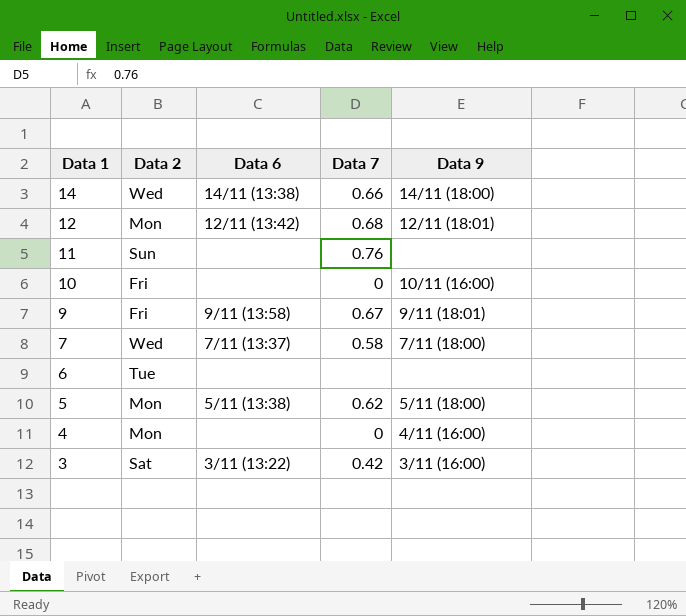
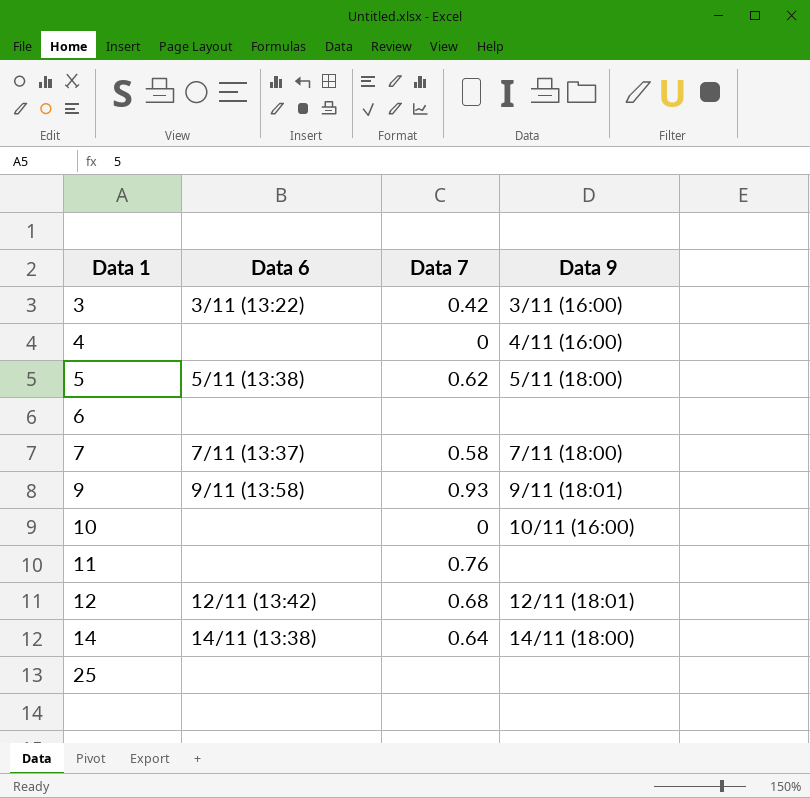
row order: Data 1 descending -> Data 1 ascending
column Data 2 | position: 2 -> none
9 | Data 7: 0.67 -> 0.93
14 | Data 7: 0.66 -> 0.64
row 25: none -> none | none | none

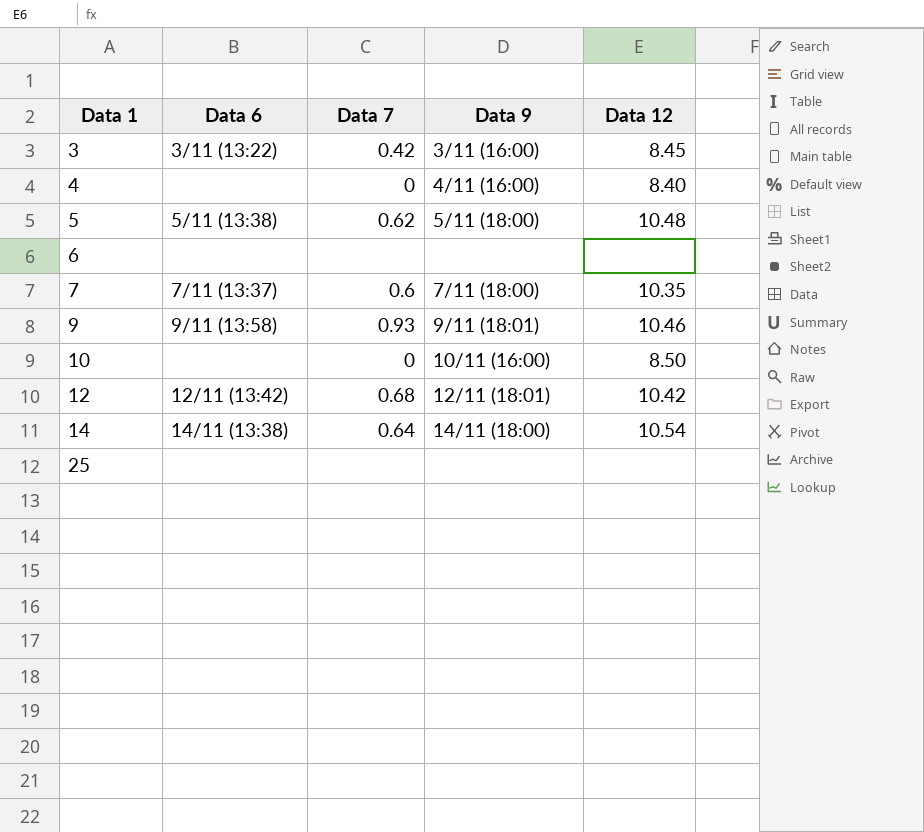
column Data 12 | position: none -> 5
row 11: none | 0.76 | none -> none
7 | Data 7: 0.58 -> 0.6

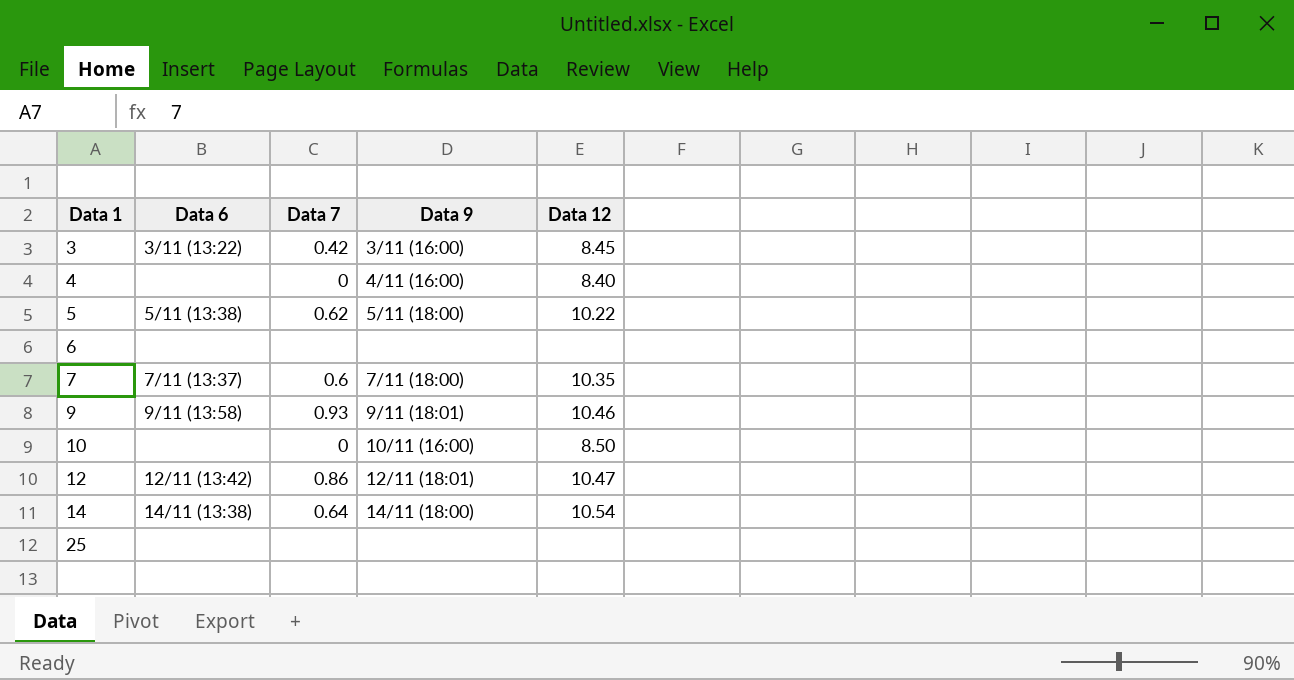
5 | Data 12: 10.48 -> 10.22
12 | Data 7: 0.68 -> 0.86
12 | Data 12: 10.42 -> 10.47

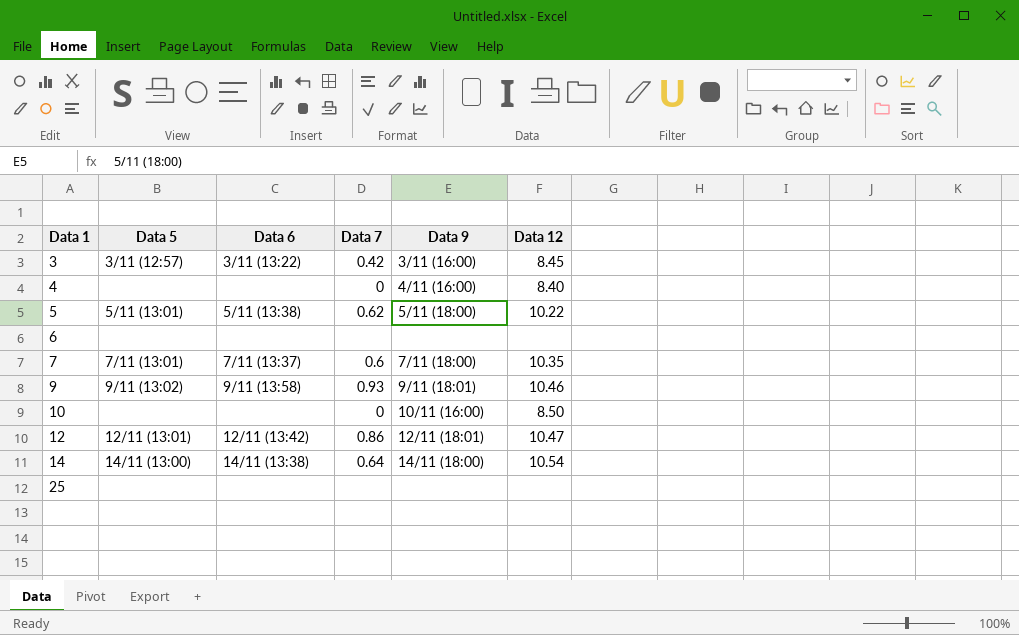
column Data 5 | position: none -> 2

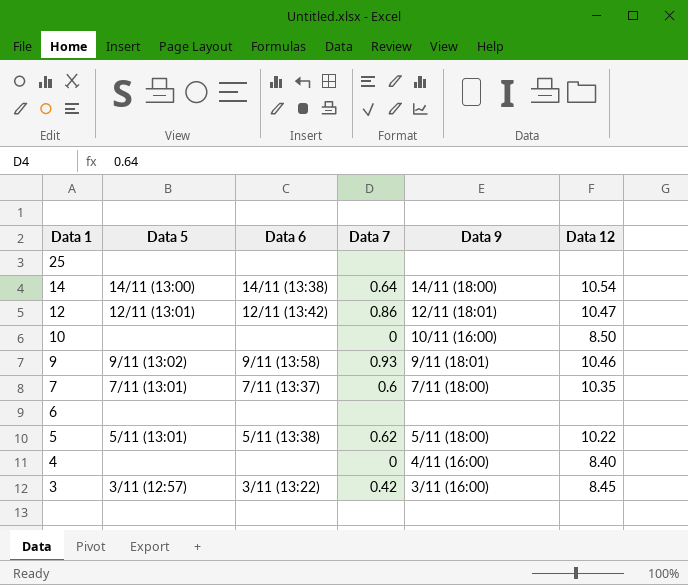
row order: Data 1 ascending -> Data 1 descending

